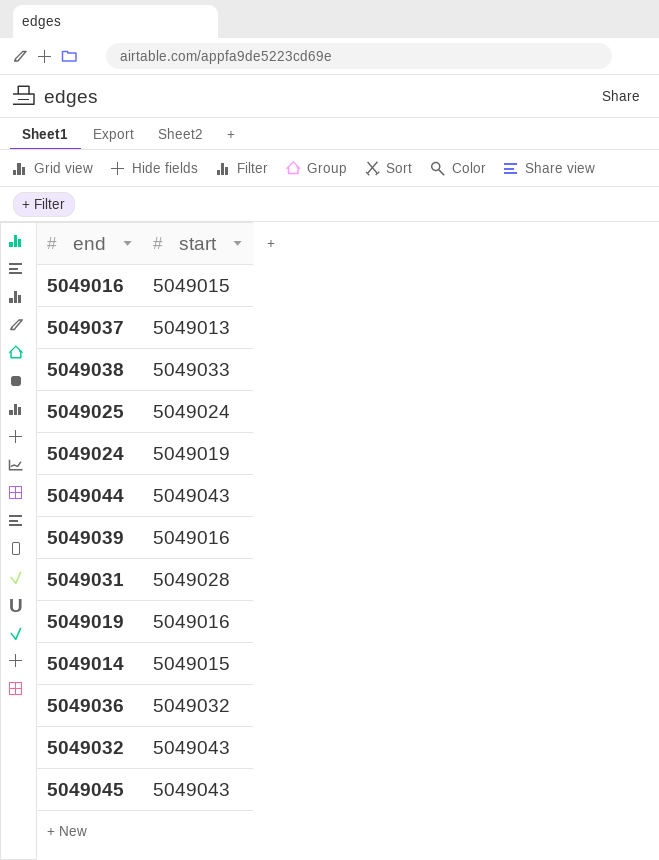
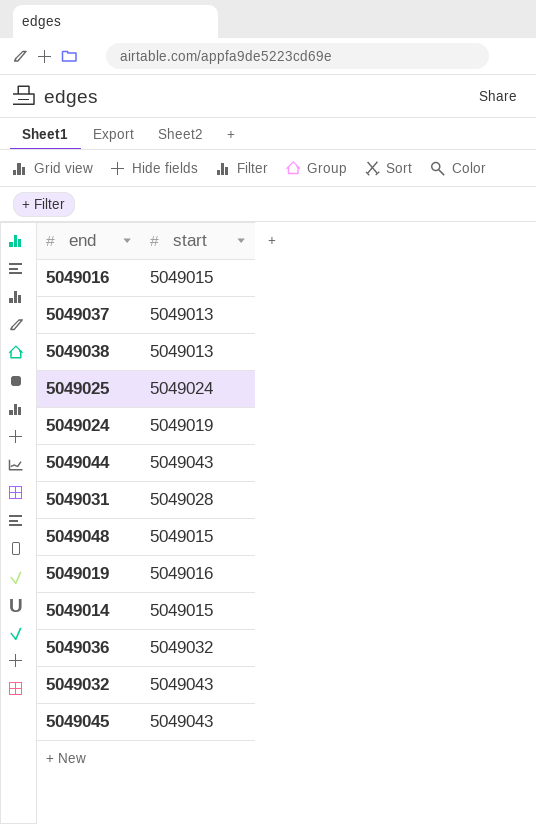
row 5049039: 5049016 -> none
5049038 | start: 5049033 -> 5049013
row 5049048: none -> 5049015

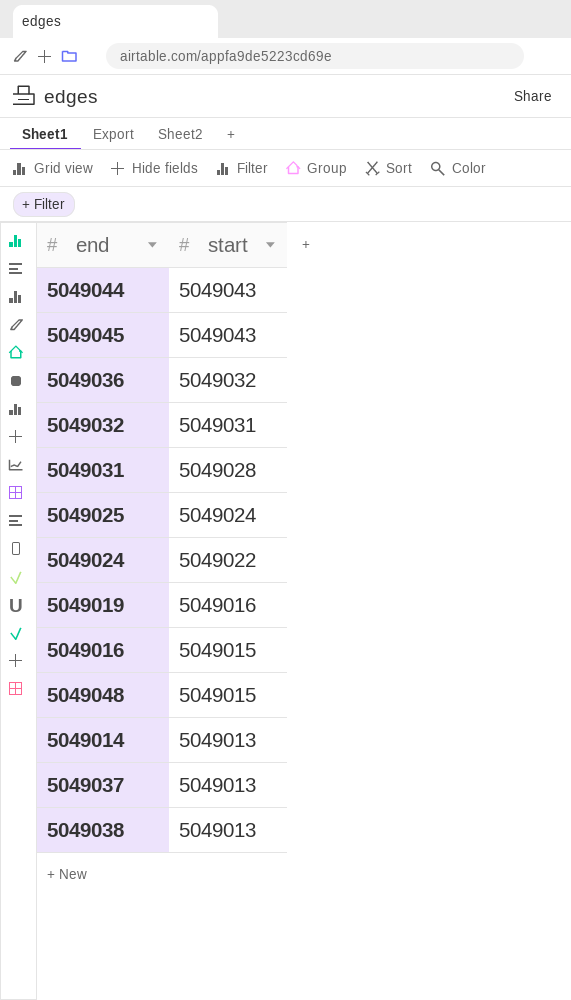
row order: none -> start descending
5049032 | start: 5049043 -> 5049031
5049024 | start: 5049019 -> 5049022
5049014 | start: 5049015 -> 5049013

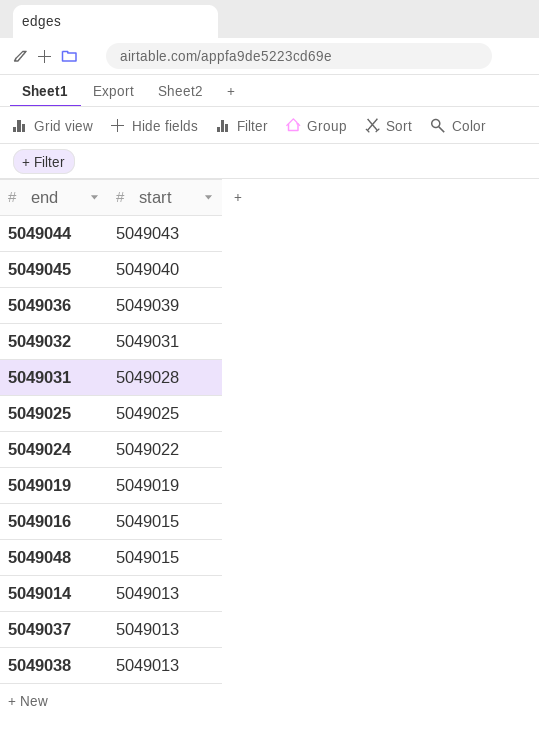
5049045 | start: 5049043 -> 5049040
5049036 | start: 5049032 -> 5049039
5049025 | start: 5049024 -> 5049025
5049019 | start: 5049016 -> 5049019

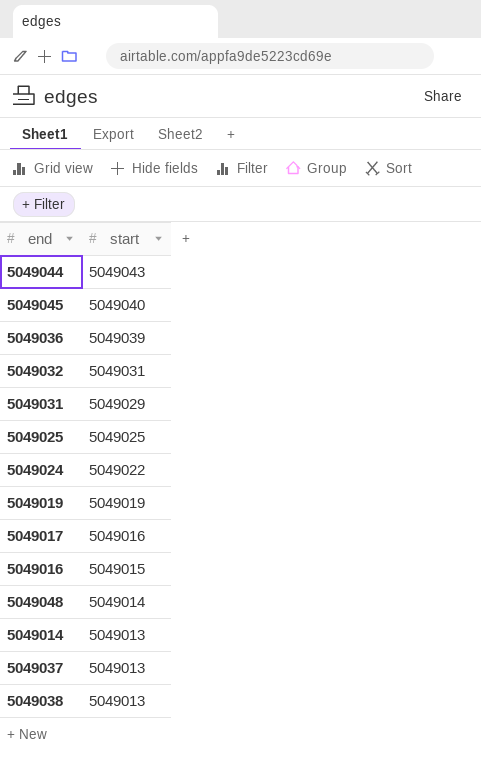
5049031 | start: 5049028 -> 5049029
row 5049017: none -> 5049016
5049048 | start: 5049015 -> 5049014

